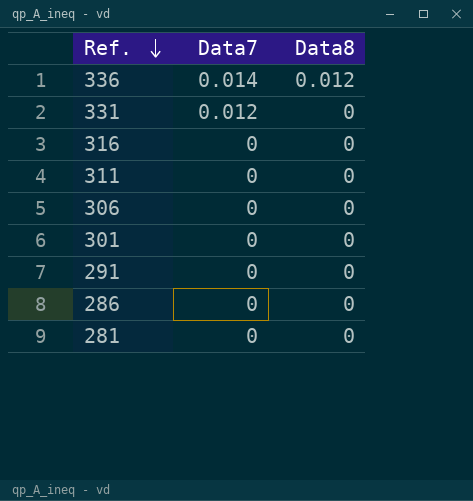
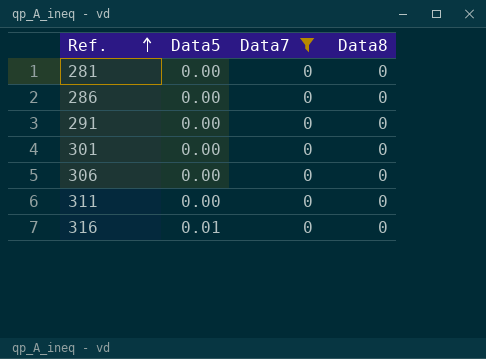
filter: none -> Data7 = 0
row order: Ref. descending -> Ref. ascending
column Data5 | position: none -> 2

